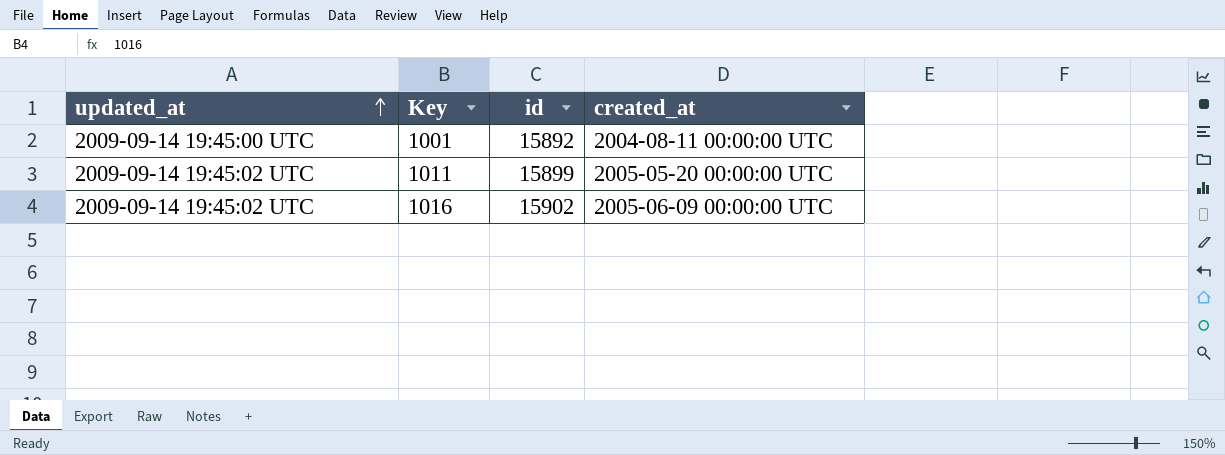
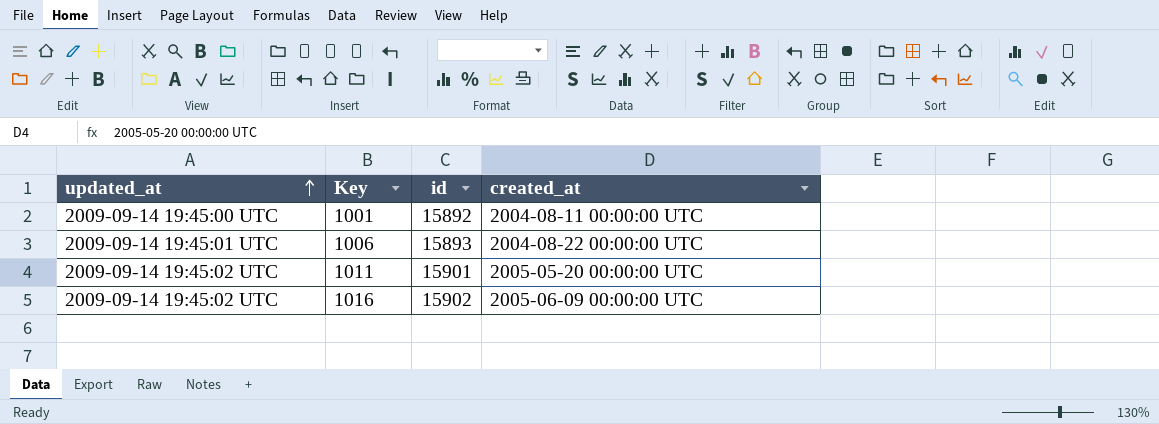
row 1006: none -> 2009-09-14 19:45:01 UTC | 15893 | 2004-08-22 00:00:00 UTC
1011 | id: 15899 -> 15901

